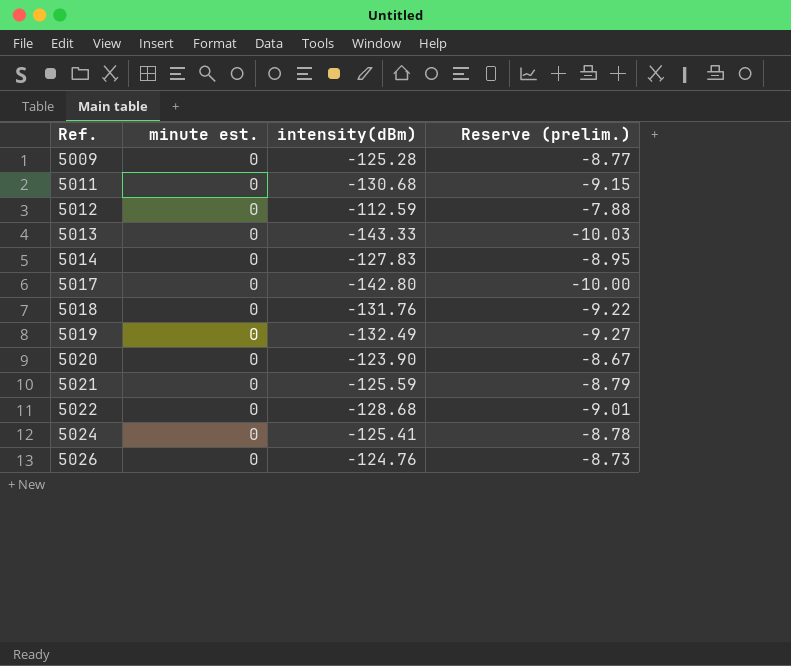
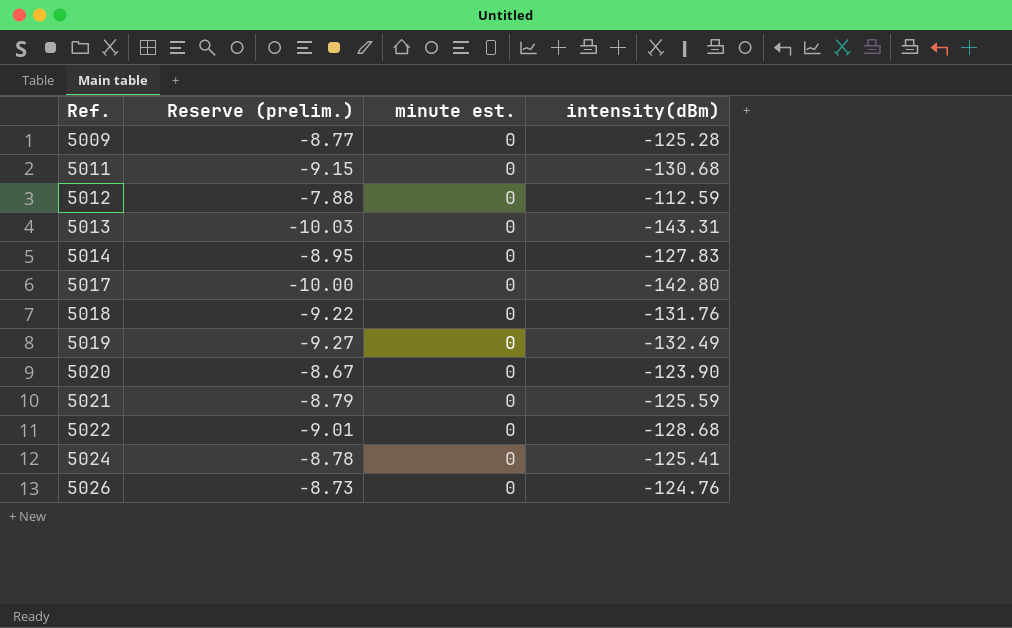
column Reserve (prelim.) | position: 4 -> 2
5013 | intensity(dBm): -143.33 -> -143.31

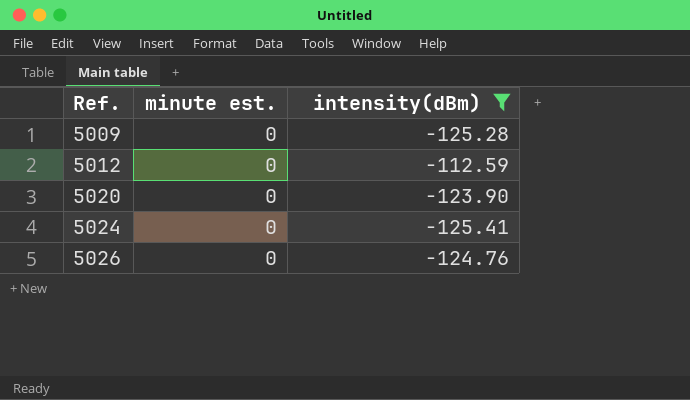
filter: none -> intensity(dBm) >= -125.41
column Reserve (prelim.) | formula: [intensity(dBm)] * 0.07 -> none

